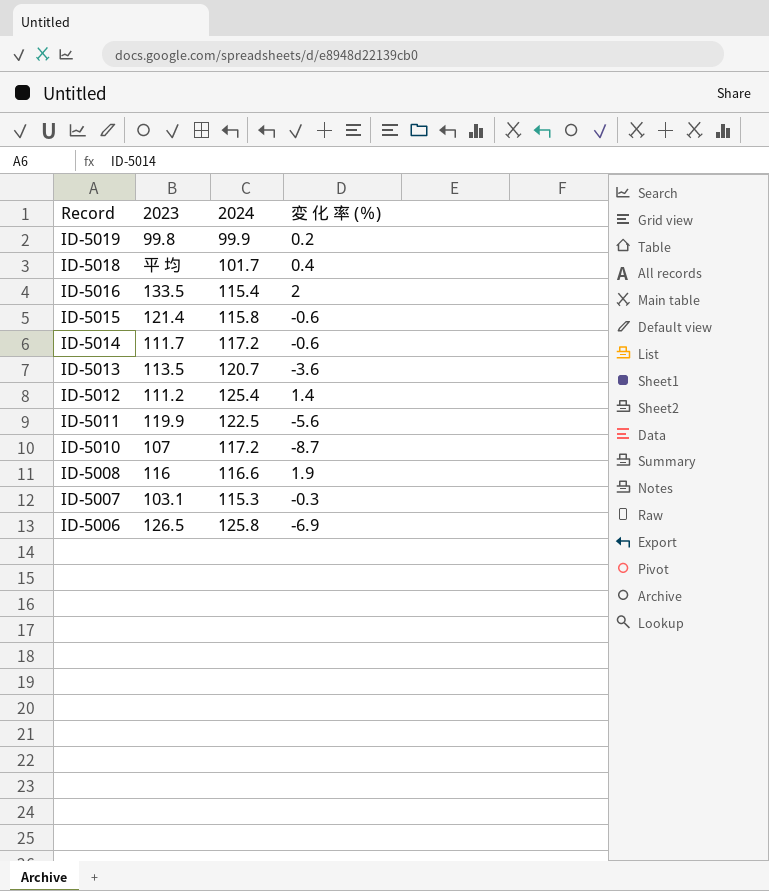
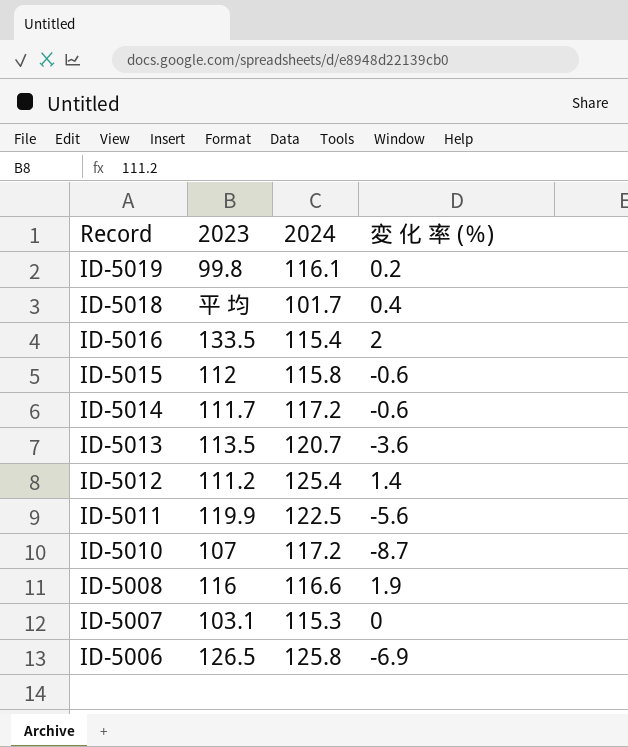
ID-5019 | 2024: 99.9 -> 116.1
ID-5015 | 2023: 121.4 -> 112
ID-5007 | 変 化 率 (％): -0.3 -> 0

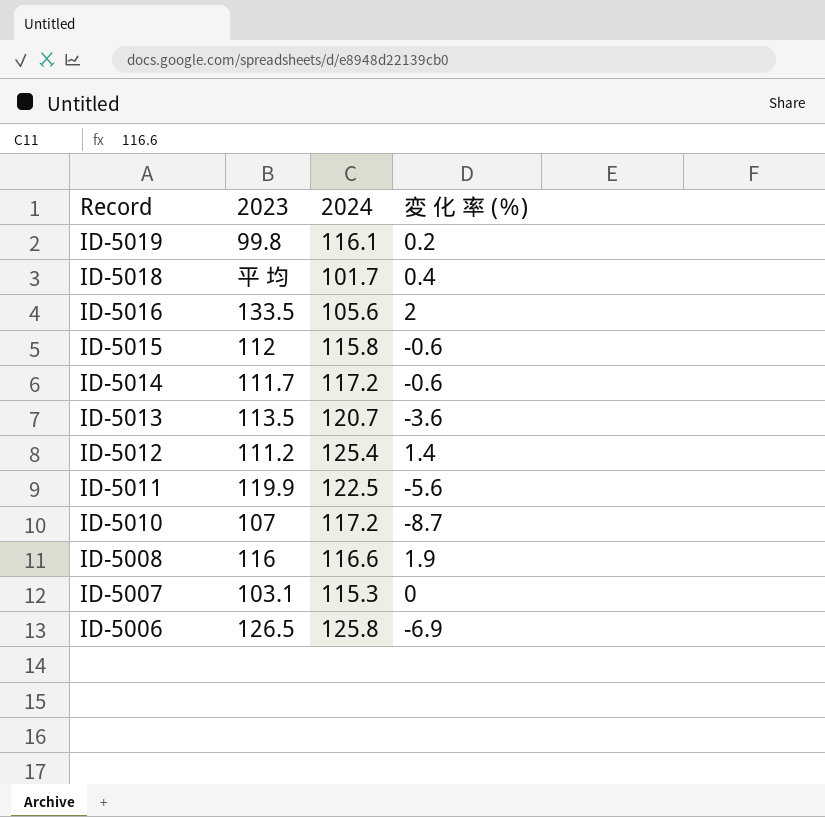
ID-5016 | 2024: 115.4 -> 105.6

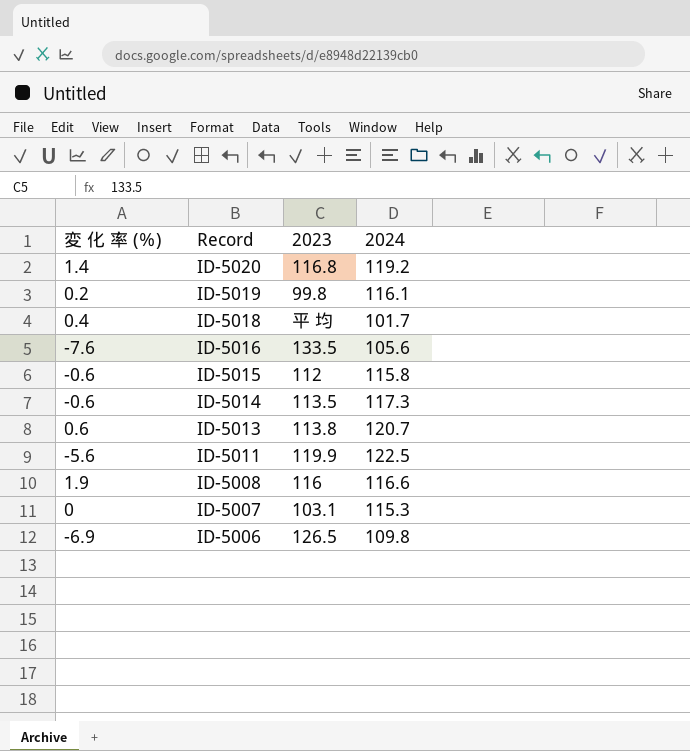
column 変 化 率 (％) | position: 4 -> 1
row ID-5012: 111.2 | 125.4 | 1.4 -> none
row ID-5010: 107 | 117.2 | -8.7 -> none
row ID-5020: none -> 1.4 | 116.8 | 119.2
ID-5016 | 変 化 率 (％): 2 -> -7.6
ID-5014 | 2023: 111.7 -> 113.5
ID-5014 | 2024: 117.2 -> 117.3
ID-5013 | 変 化 率 (％): -3.6 -> 0.6
ID-5013 | 2023: 113.5 -> 113.8
ID-5006 | 2024: 125.8 -> 109.8

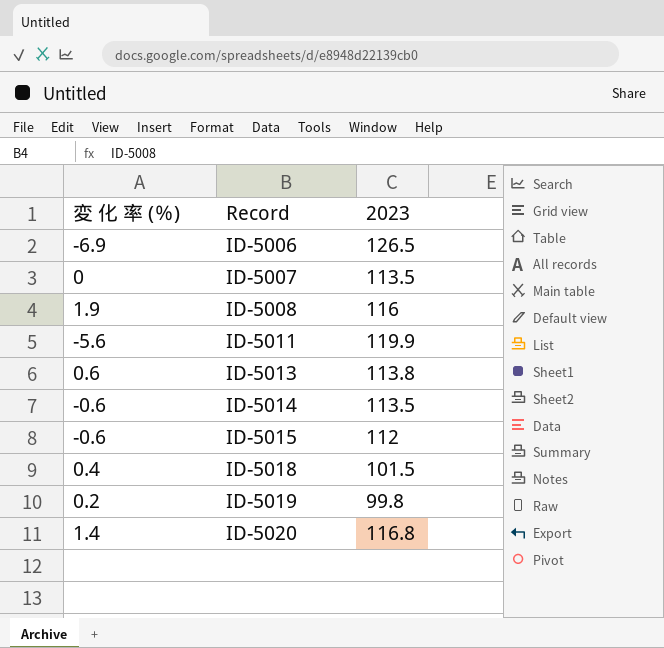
row order: Record descending -> Record ascending
column 2024 | position: 4 -> none
row ID-5016: -7.6 | 133.5 | 105.6 -> none
ID-5007 | 2023: 103.1 -> 113.5
ID-5018 | 2023: 平 均 -> 101.5

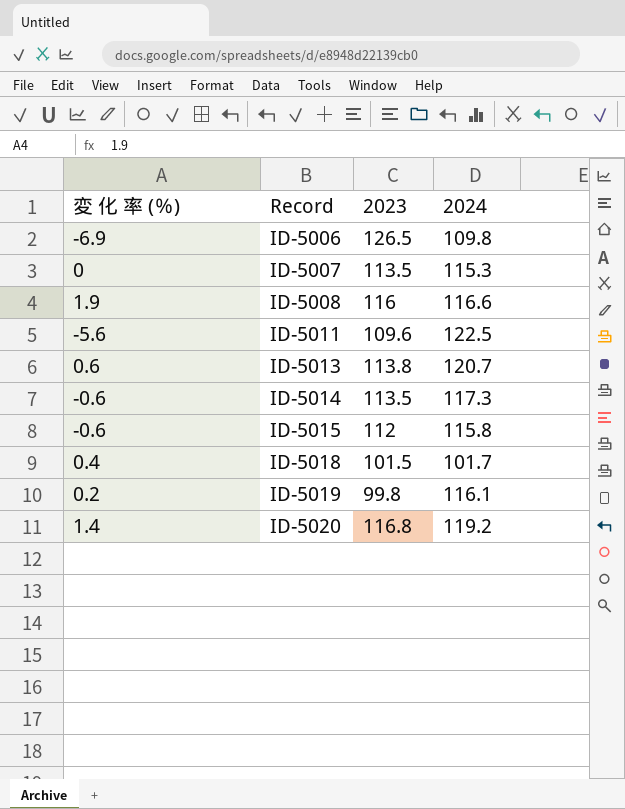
column 2024 | position: none -> 4
ID-5011 | 2023: 119.9 -> 109.6

